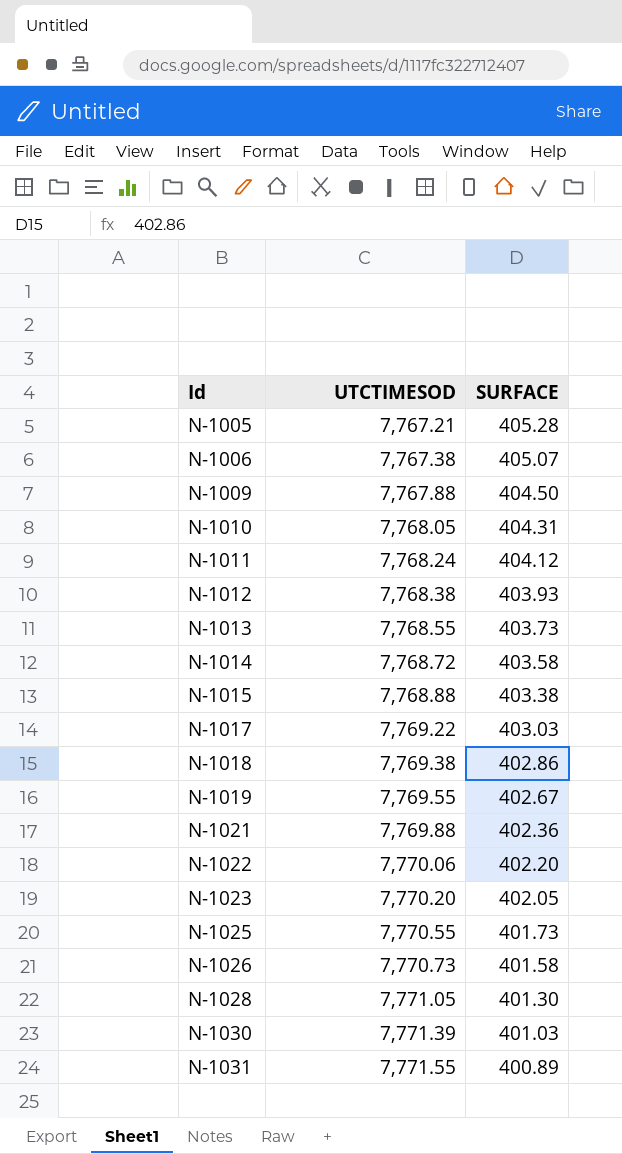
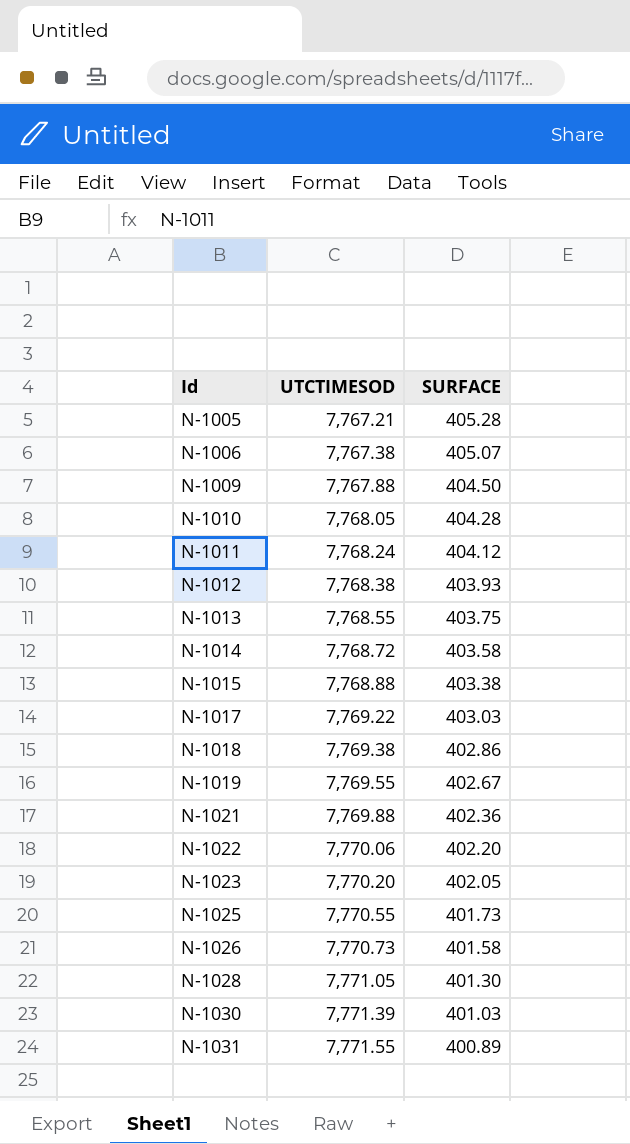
N-1010 | SURFACE: 404.31 -> 404.28
N-1013 | SURFACE: 403.73 -> 403.75

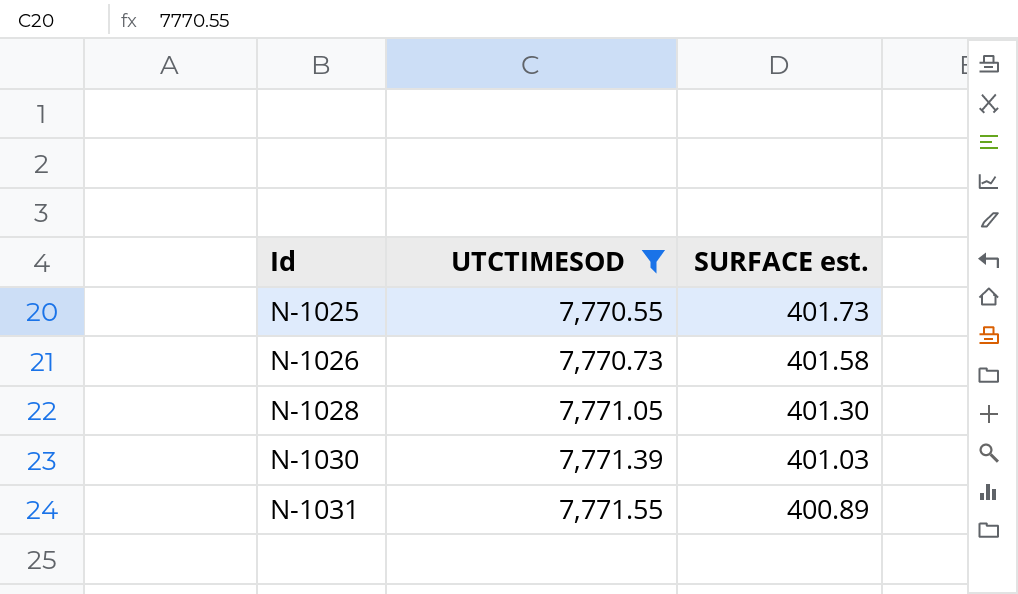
filter: none -> UTCTIMESOD >= 7,770.55
column name: SURFACE -> SURFACE est.

